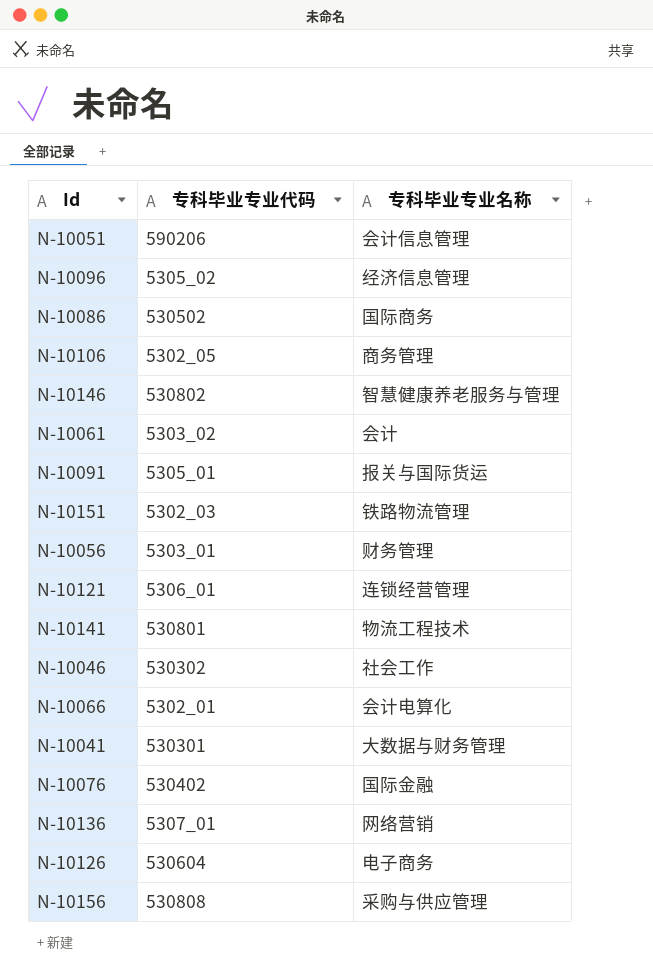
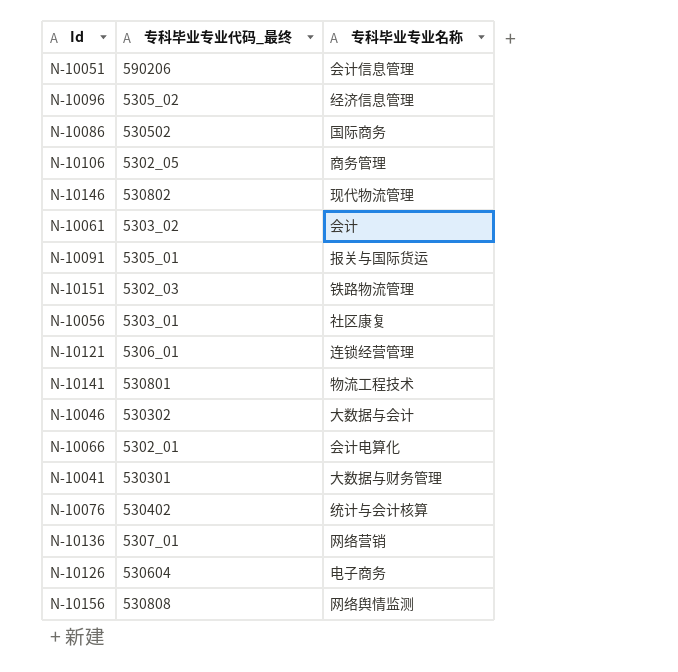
column name: 专科毕业专业代码 -> 专科毕业专业代码_最终
N-10146 | 专科毕业专业名称: 智慧健康养老服务与管理 -> 现代物流管理
N-10056 | 专科毕业专业名称: 财务管理 -> 社区康复
N-10046 | 专科毕业专业名称: 社会工作 -> 大数据与会计
N-10076 | 专科毕业专业名称: 国际金融 -> 统计与会计核算
N-10156 | 专科毕业专业名称: 采购与供应管理 -> 网络舆情监测

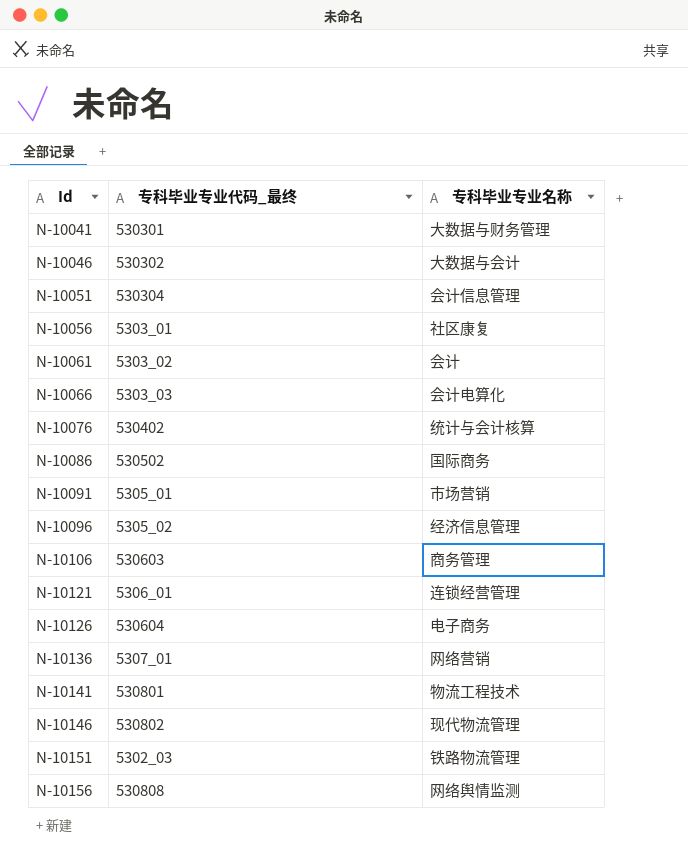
row order: none -> Id ascending
N-10051 | 专科毕业专业代码_最终: 590206 -> 530304
N-10066 | 专科毕业专业代码_最终: 5302_01 -> 5303_03
N-10091 | 专科毕业专业名称: 报关与国际货运 -> 市场营销
N-10106 | 专科毕业专业代码_最终: 5302_05 -> 530603

